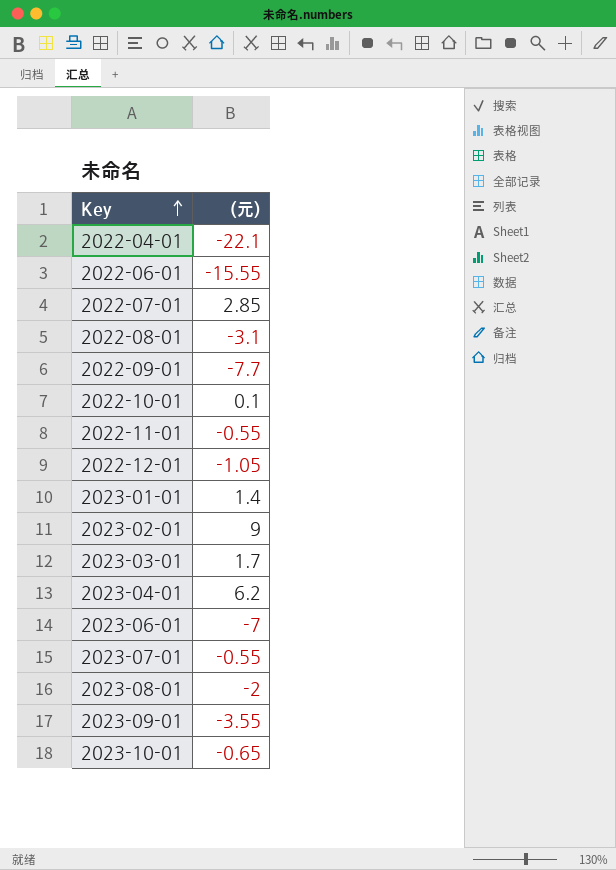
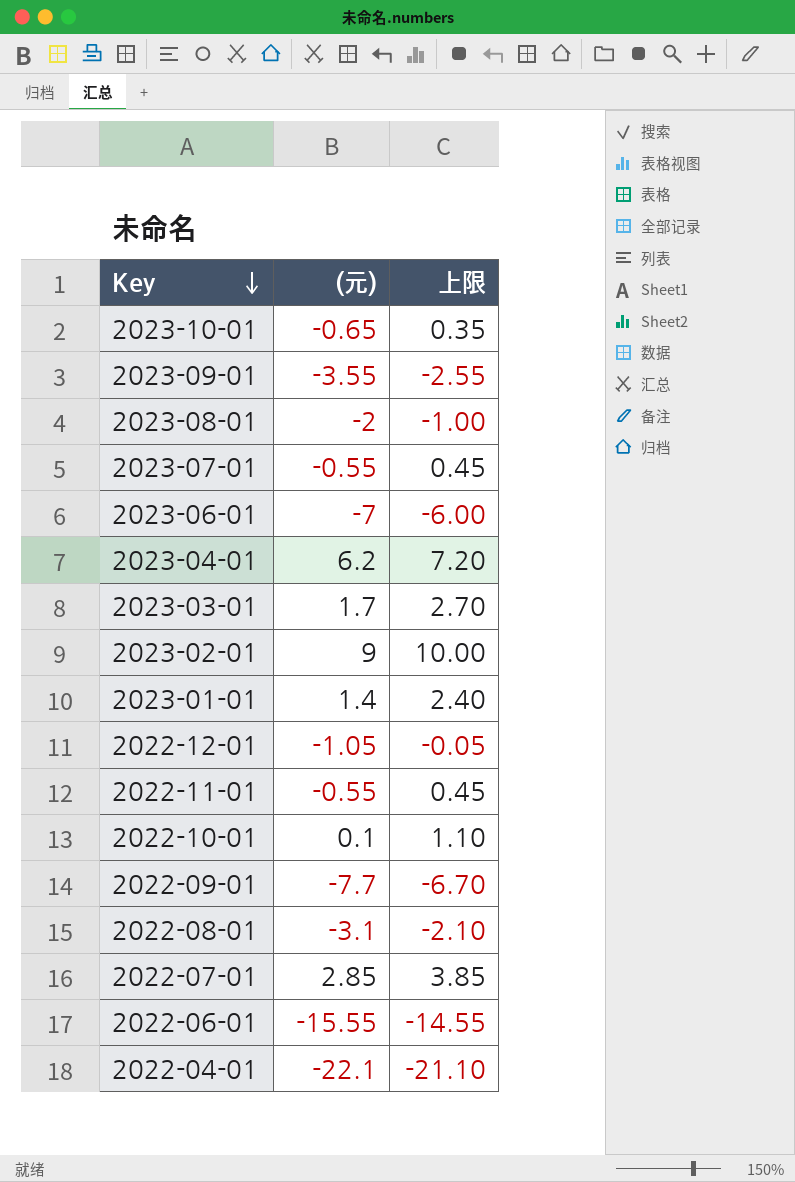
row order: Key ascending -> Key descending
column 上限 | formula: none -> [(元)] + 1

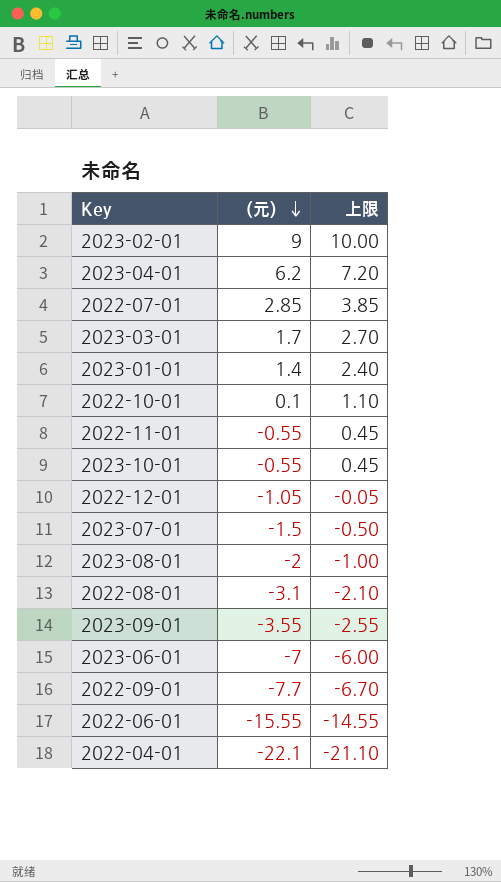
row order: Key descending -> (元) descending
2023-10-01 | (元): -0.65 -> -0.55
2023-10-01 | 上限: 0.35 -> 0.45
2023-07-01 | (元): -0.55 -> -1.5
2023-07-01 | 上限: 0.45 -> -0.50

